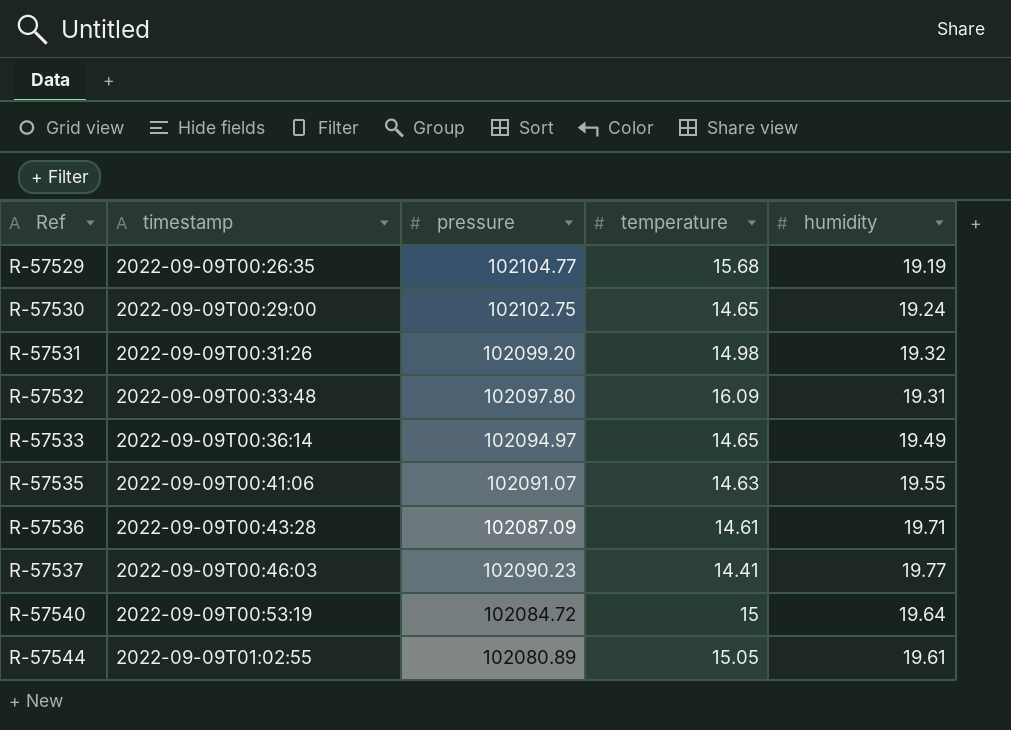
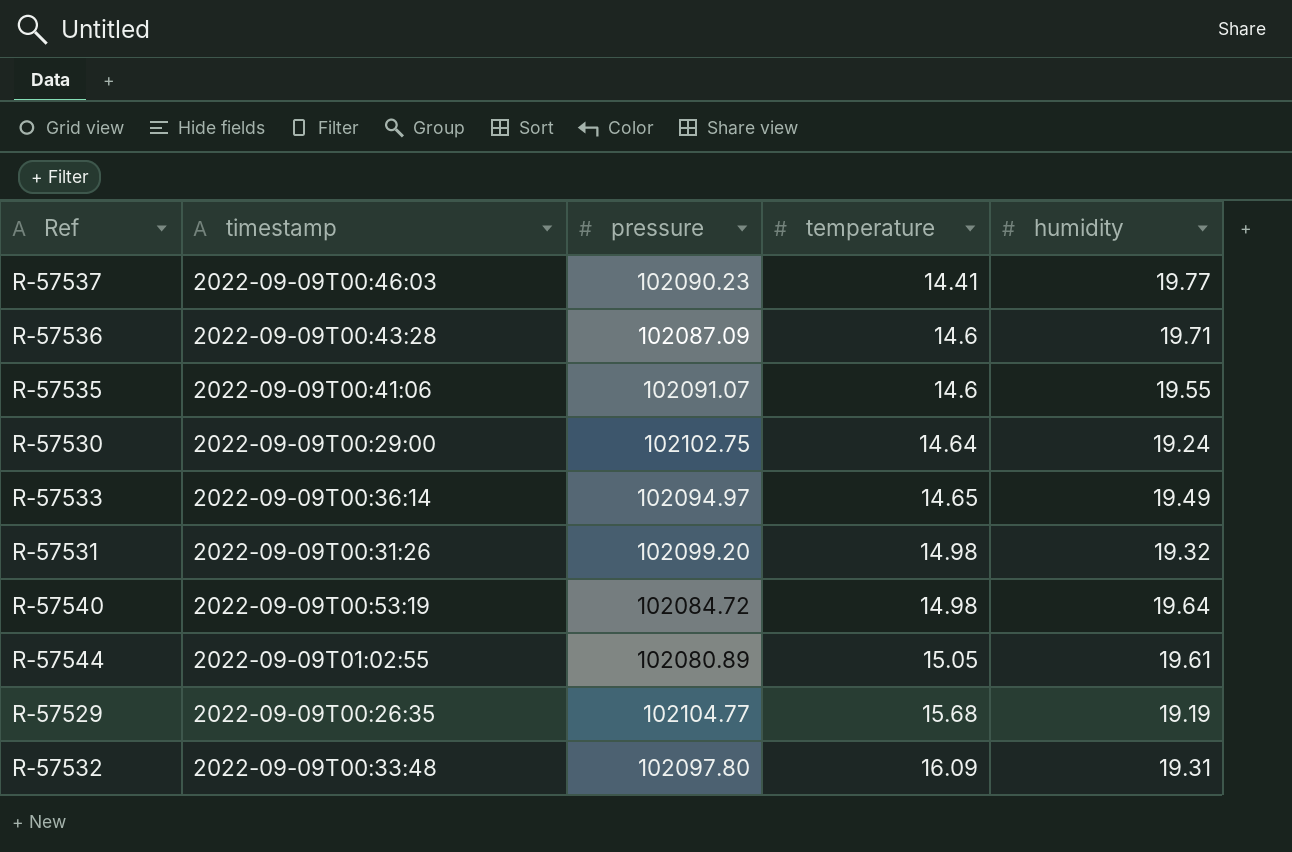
row order: Ref ascending -> temperature ascending
R-57536 | temperature: 14.61 -> 14.6
R-57535 | temperature: 14.63 -> 14.6
R-57530 | temperature: 14.65 -> 14.64
R-57540 | temperature: 15 -> 14.98

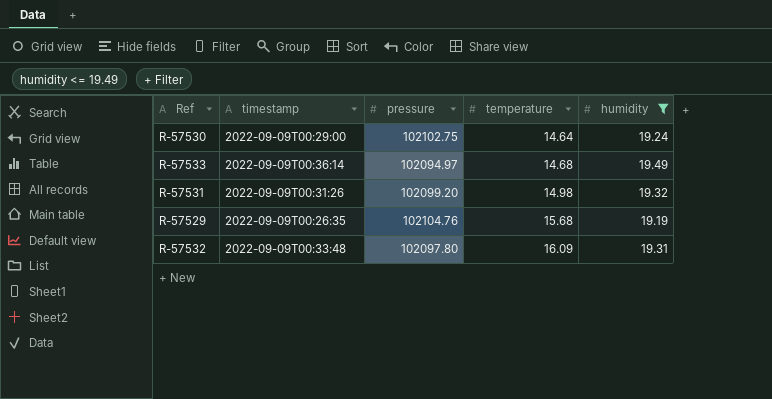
filter: none -> humidity <= 19.49
R-57533 | temperature: 14.65 -> 14.68
R-57529 | pressure: 102104.77 -> 102104.76

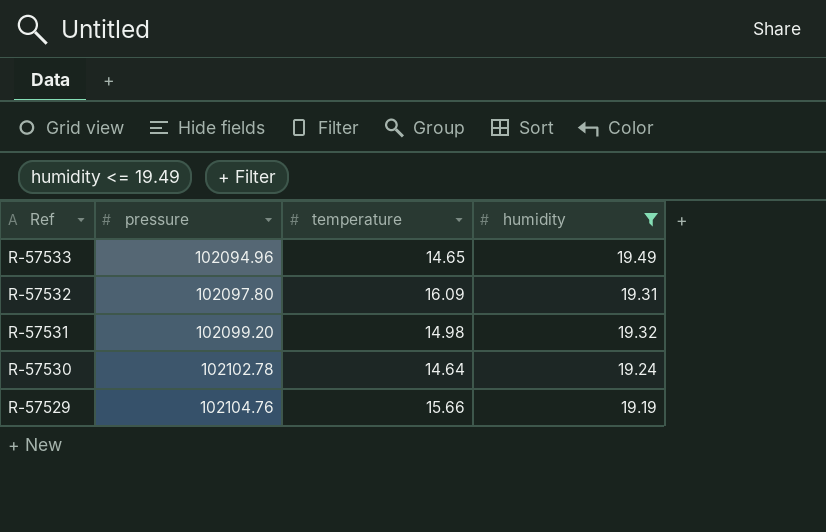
row order: temperature ascending -> Ref descending
column timestamp | position: 2 -> none
R-57533 | pressure: 102094.97 -> 102094.96
R-57533 | temperature: 14.68 -> 14.65
R-57530 | pressure: 102102.75 -> 102102.78
R-57529 | temperature: 15.68 -> 15.66

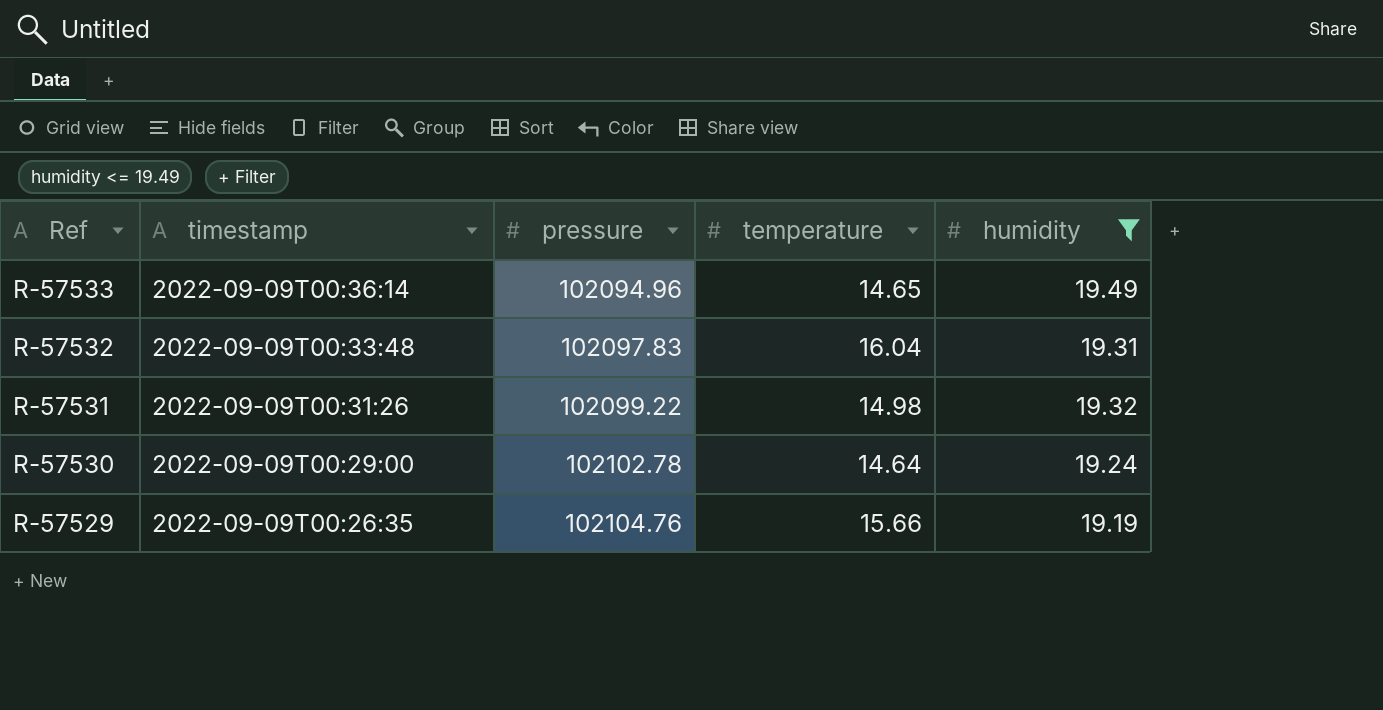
column timestamp | position: none -> 2
R-57532 | pressure: 102097.80 -> 102097.83
R-57532 | temperature: 16.09 -> 16.04
R-57531 | pressure: 102099.20 -> 102099.22

